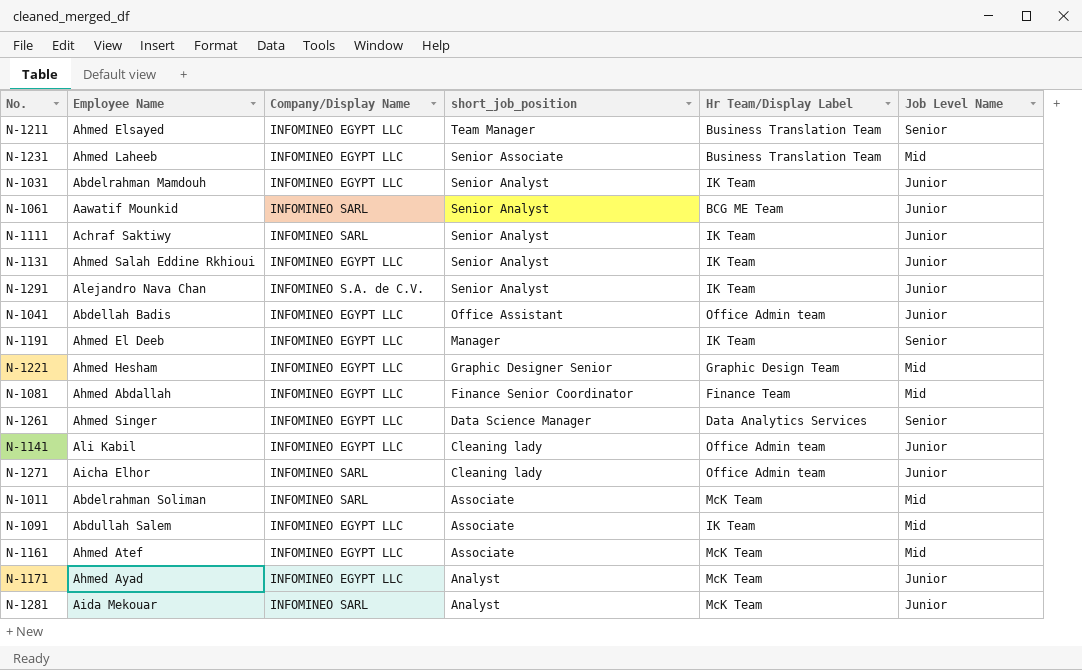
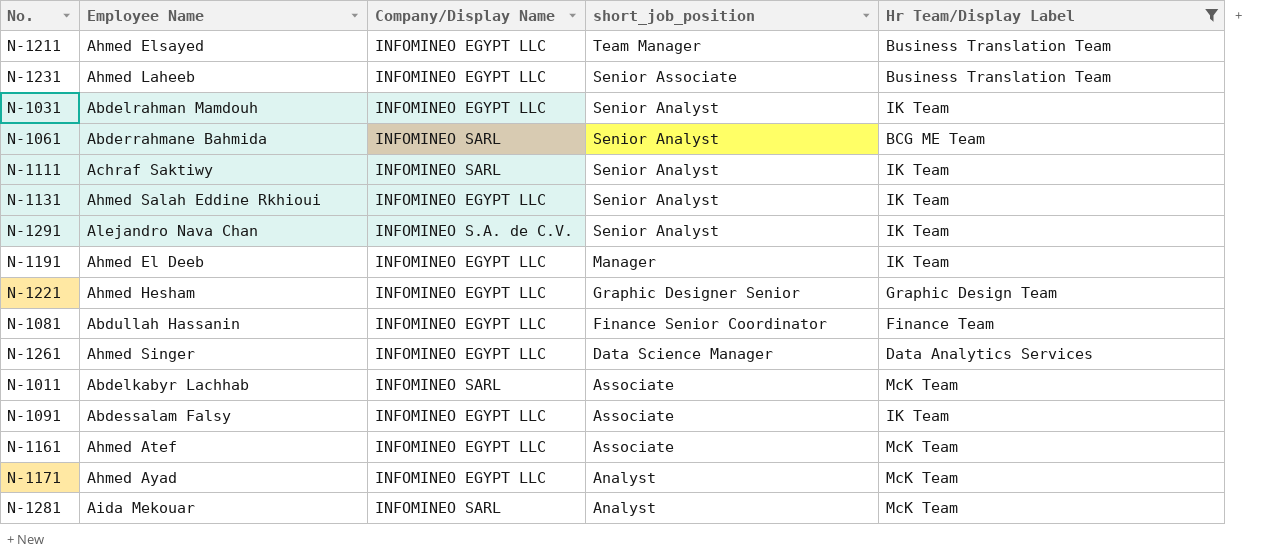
filter: none -> Hr Team/Display Label != Office Admin team
column Job Level Name | position: 6 -> none
N-1061 | Employee Name: Aawatif Mounkid -> Abderrahmane Bahmida
N-1081 | Employee Name: Ahmed Abdallah -> Abdullah Hassanin
N-1011 | Employee Name: Abdelrahman Soliman -> Abdelkabyr Lachhab
N-1091 | Employee Name: Abdullah Salem -> Abdessalam Falsy

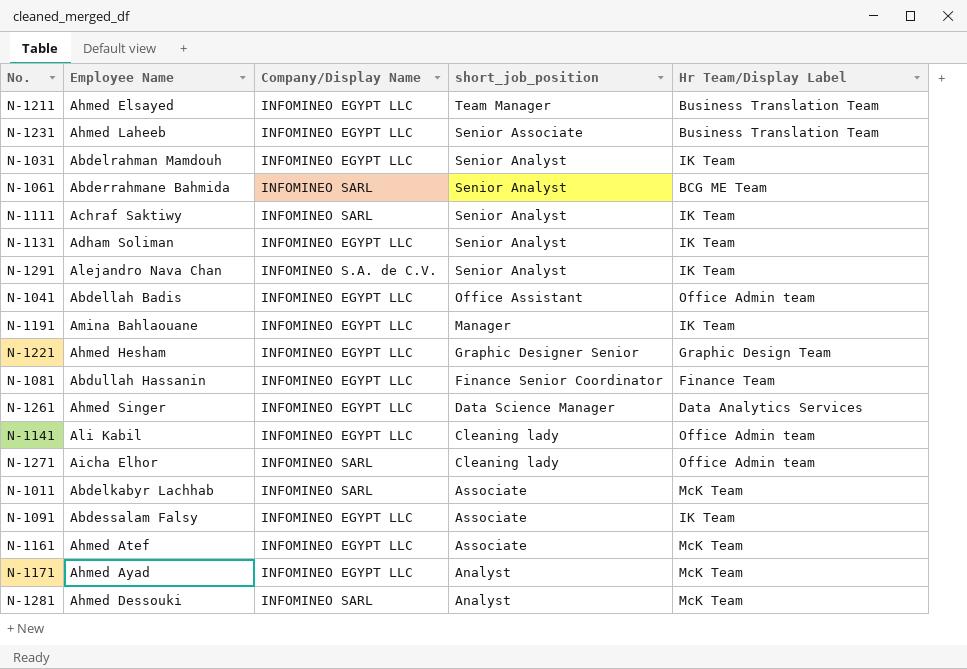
filter: Hr Team/Display Label != Office Admin team -> none
N-1131 | Employee Name: Ahmed Salah Eddine Rkhioui -> Adham Soliman
N-1191 | Employee Name: Ahmed El Deeb -> Amina Bahlaouane
N-1281 | Employee Name: Aida Mekouar -> Ahmed Dessouki

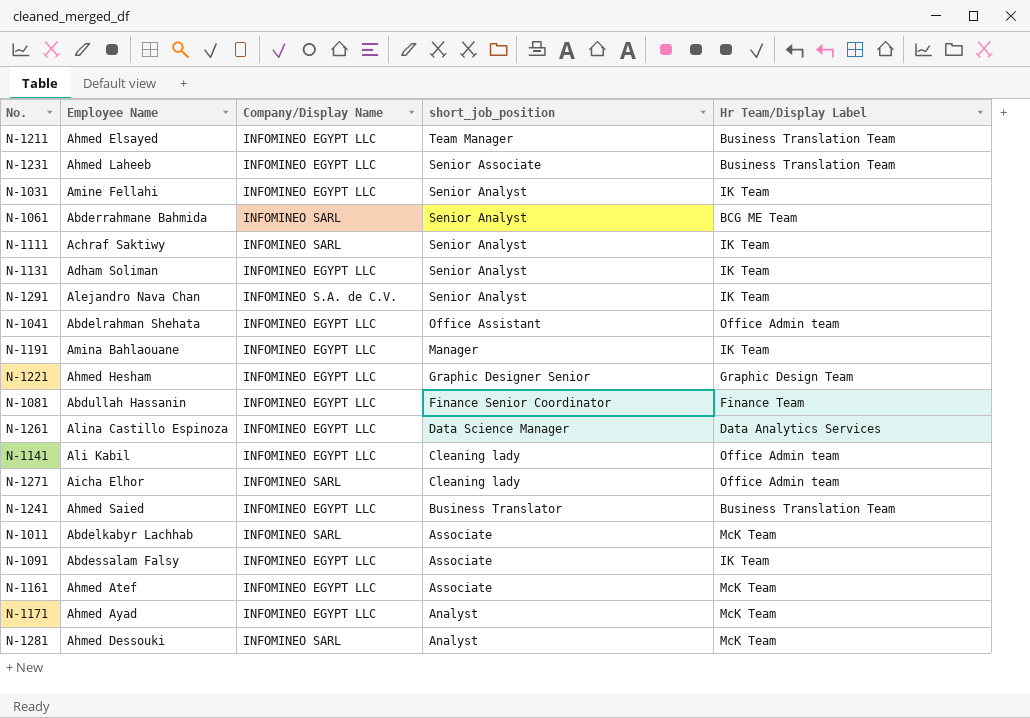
N-1031 | Employee Name: Abdelrahman Mamdouh -> Amine Fellahi
N-1041 | Employee Name: Abdellah Badis -> Abdelrahman Shehata
N-1261 | Employee Name: Ahmed Singer -> Alina Castillo Espinoza
row N-1241: none -> Ahmed Saied | INFOMINEO EGYPT LLC | Business Translator | Business Translation Team

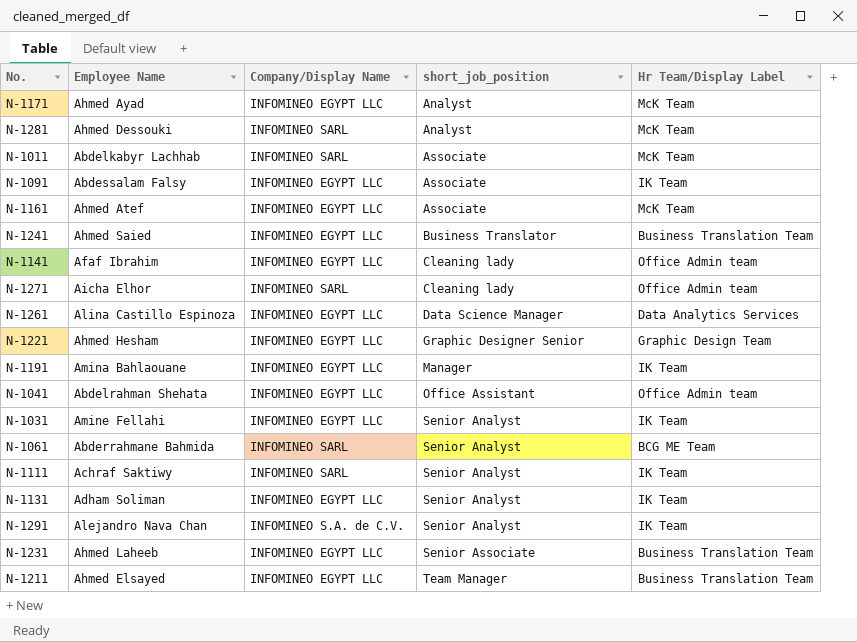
row order: short_job_position descending -> short_job_position ascending
row N-1081: Abdullah Hassanin | INFOMINEO EGYPT LLC | Finance Senior Coordinator | Finance Team -> none
N-1141 | Employee Name: Ali Kabil -> Afaf Ibrahim

